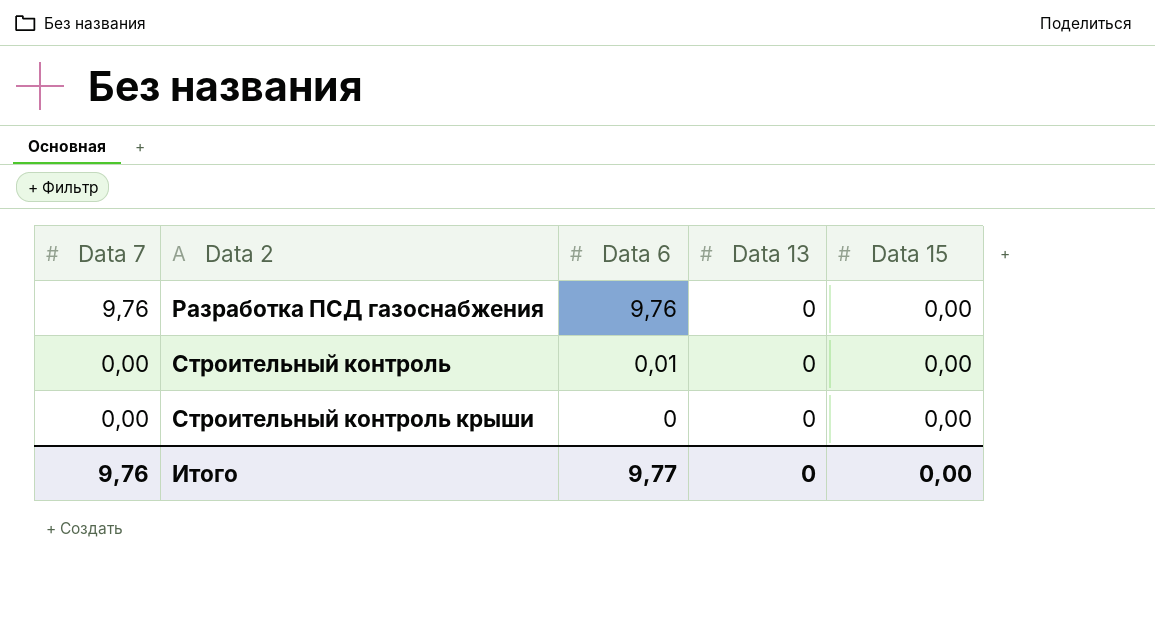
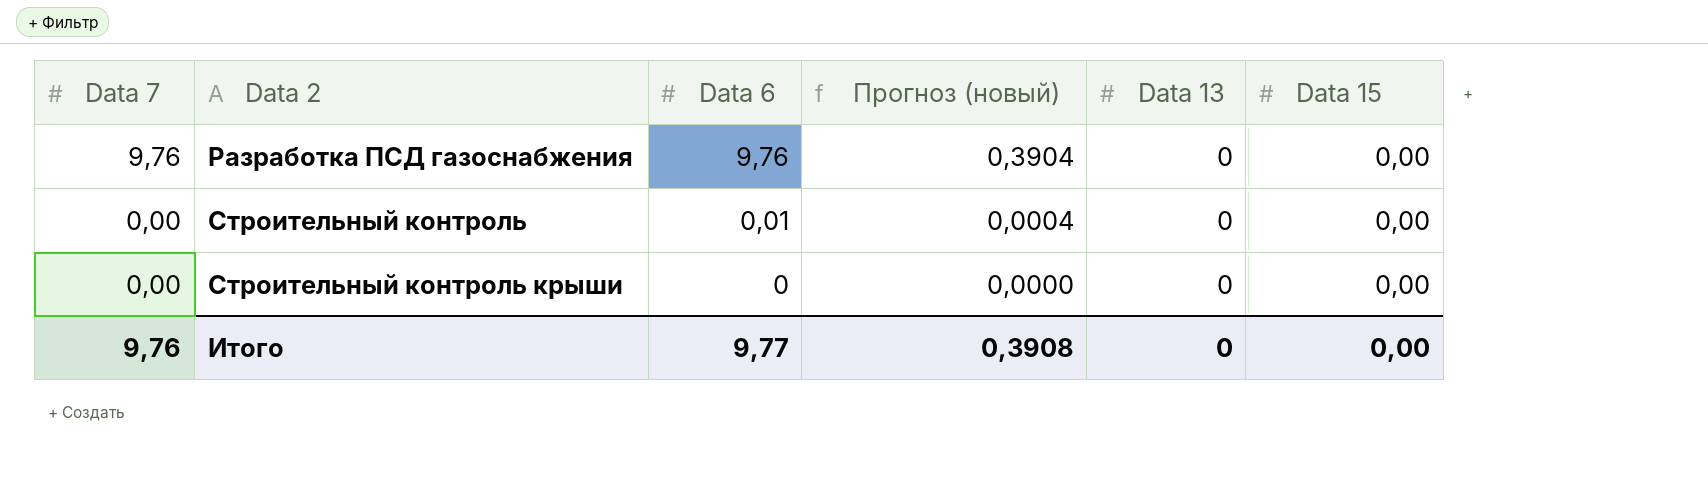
column Прогноз (новый) | formula: none -> [Data 6] * 0,04

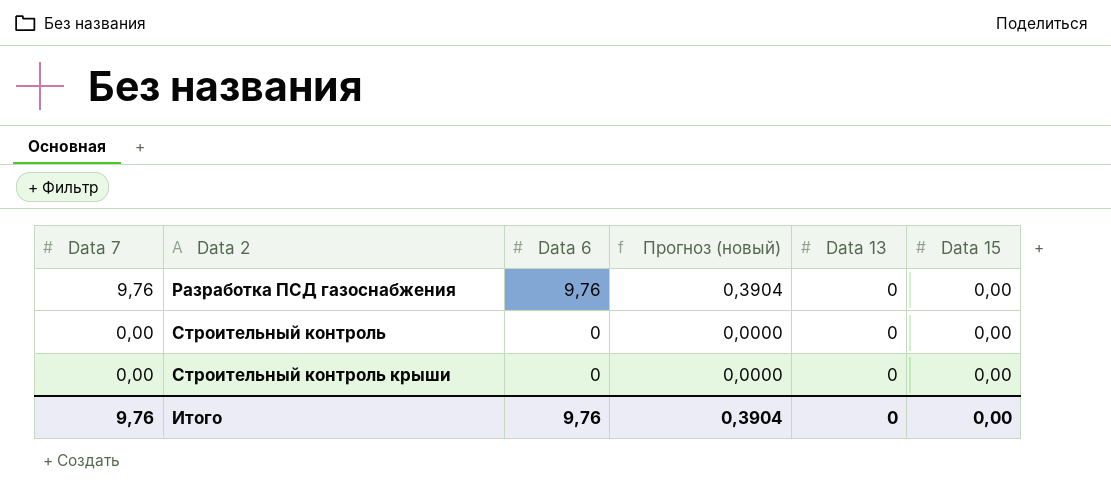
Строительный контроль | Data 6: 0,01 -> 0
Строительный контроль | Прогноз (новый): 0,0004 -> 0,0000
Итого | Data 6: 9,77 -> 9,76
Итого | Прогноз (новый): 0,3908 -> 0,3904

